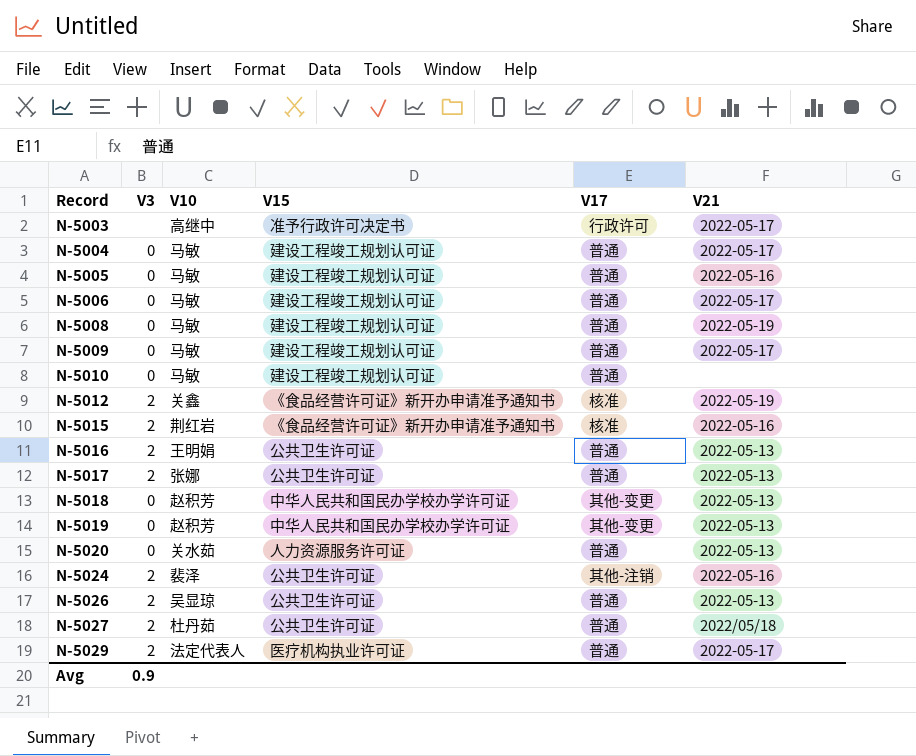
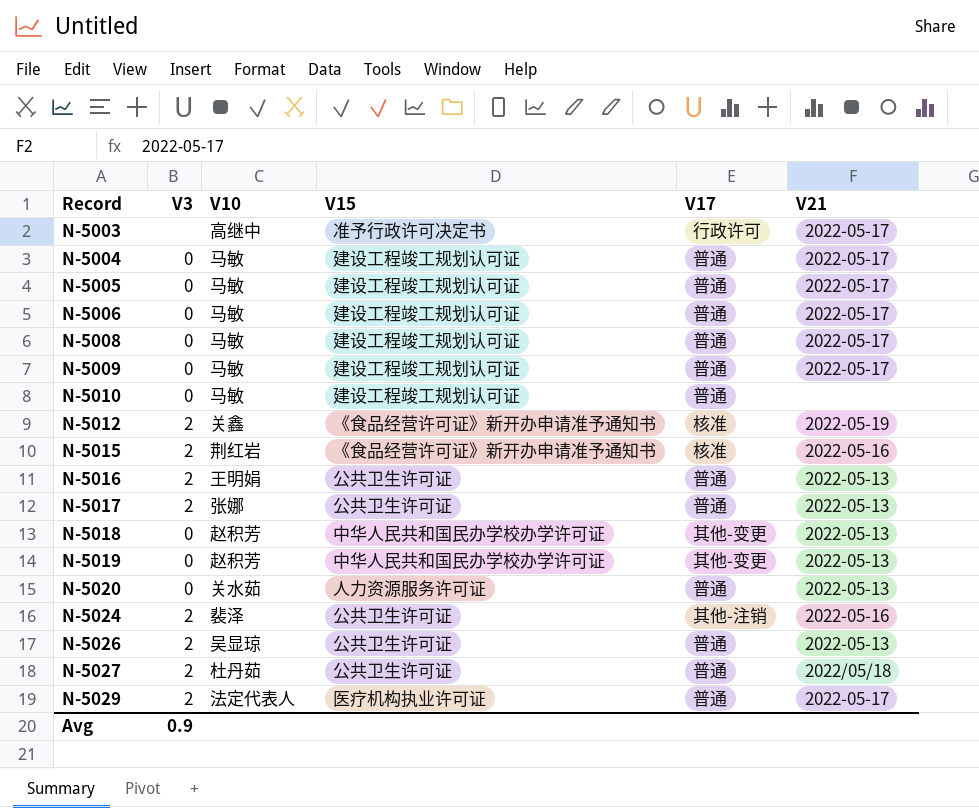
N-5005 | V21: 2022-05-16 -> 2022-05-17
N-5008 | V21: 2022-05-19 -> 2022-05-17

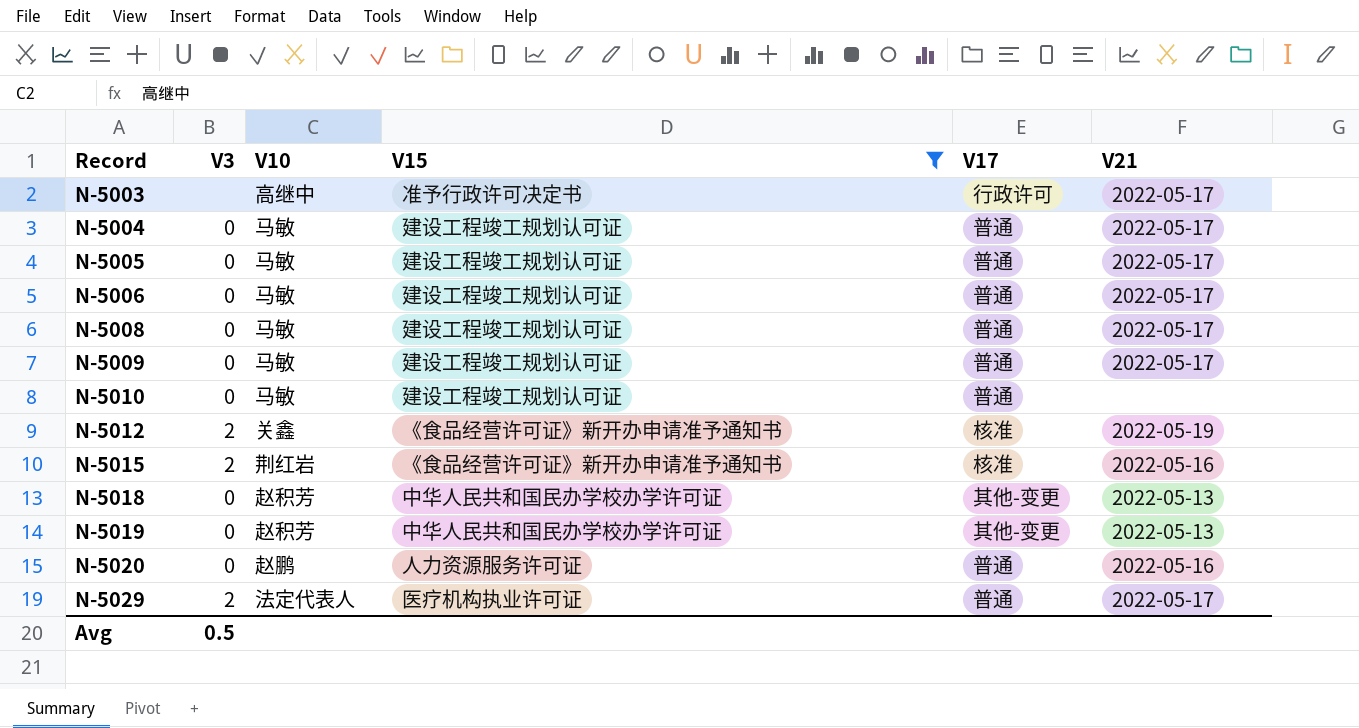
filter: none -> V15 != 公共卫生许可证
N-5020 | V10: 关水茹 -> 赵鹏
N-5020 | V21: 2022-05-13 -> 2022-05-16
Avg | V3: 0.9 -> 0.5

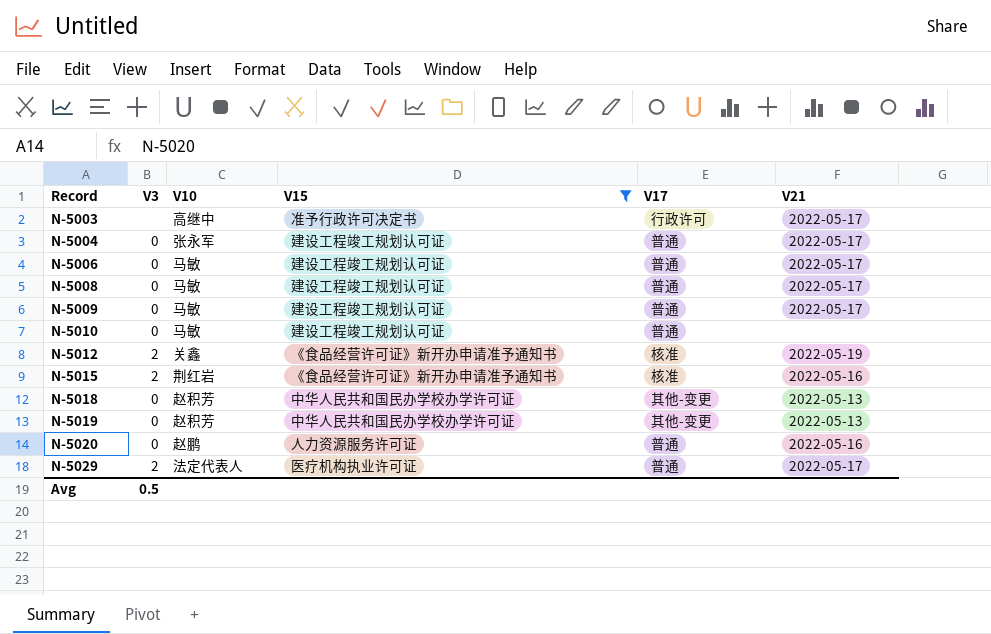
row N-5005: 0 | 马敏 | 建设工程竣工规划认可证 | 普通 | 2022-05-17 -> none
N-5004 | V10: 马敏 -> 张永军

